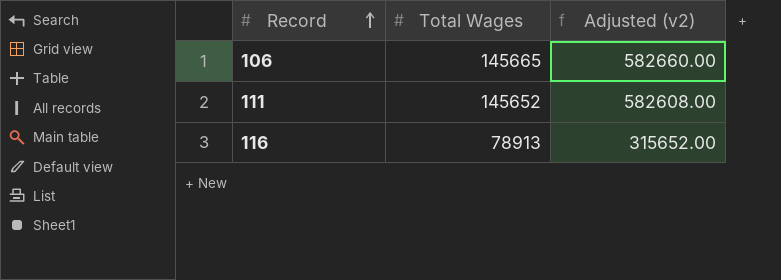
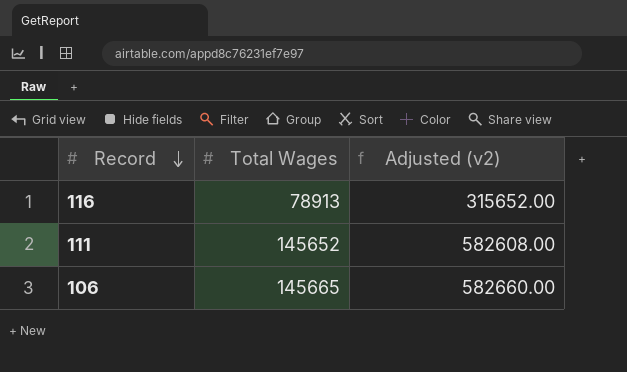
row order: Record ascending -> Record descending

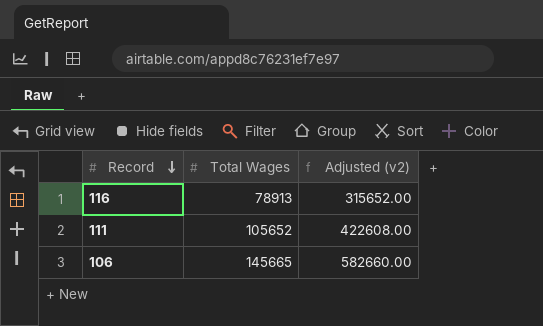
111 | Total Wages: 145652 -> 105652
111 | Adjusted (v2): 582608.00 -> 422608.00

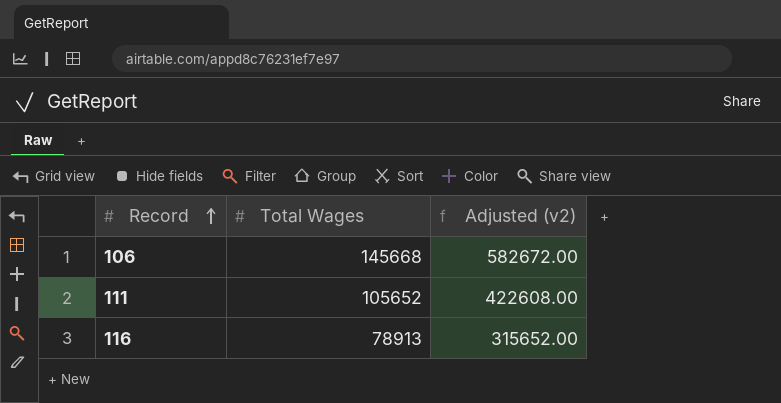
row order: Record descending -> Record ascending
106 | Total Wages: 145665 -> 145668
106 | Adjusted (v2): 582660.00 -> 582672.00

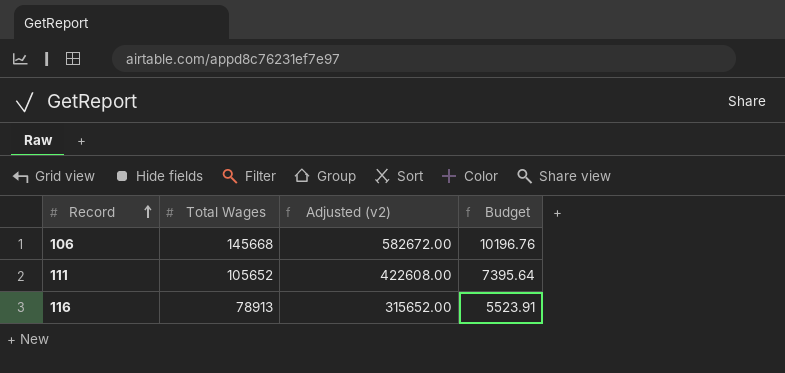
column Budget | formula: none -> [Total Wages] * 0.07

